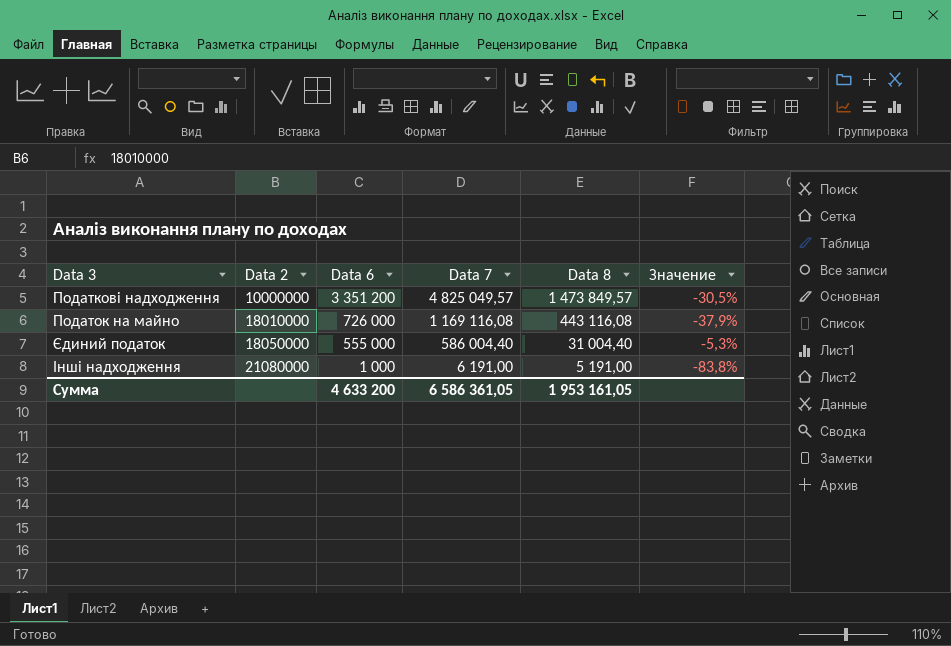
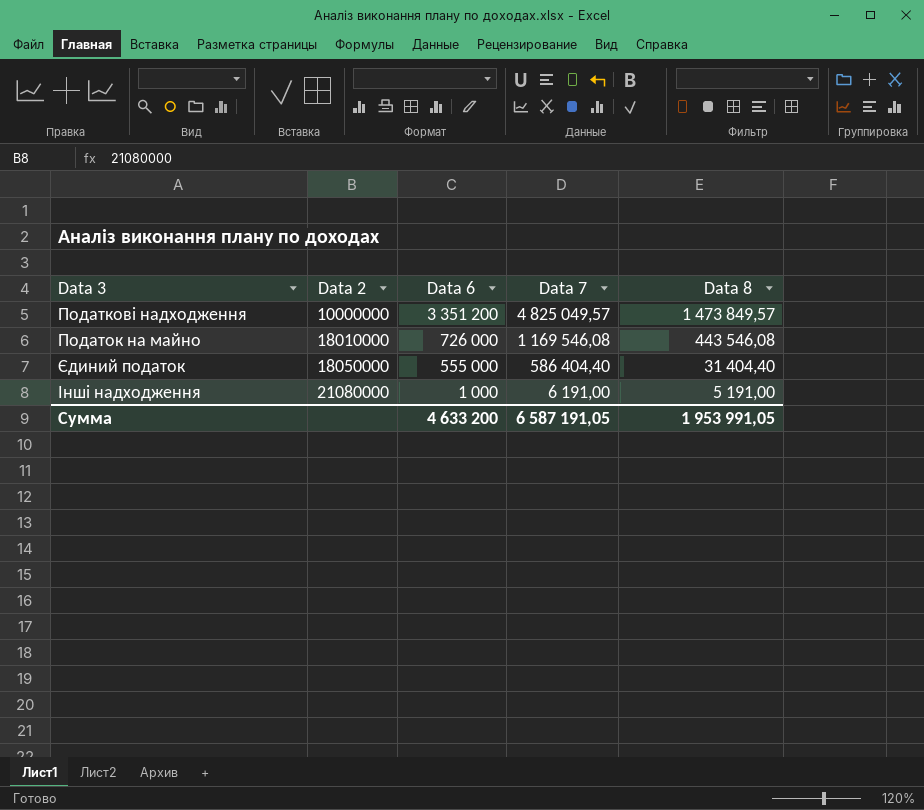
column Значение | formula: ([Data 6] - [Data 7]) / [Data 7] -> none
Податок на майно | Data 7: 1 169 116,08 -> 1 169 546,08
Податок на майно | Data 8: 443 116,08 -> 443 546,08
Єдиний податок | Data 7: 586 004,40 -> 586 404,40
Єдиний податок | Data 8: 31 004,40 -> 31 404,40
Сумма | Data 7: 6 586 361,05 -> 6 587 191,05
Сумма | Data 8: 1 953 161,05 -> 1 953 991,05

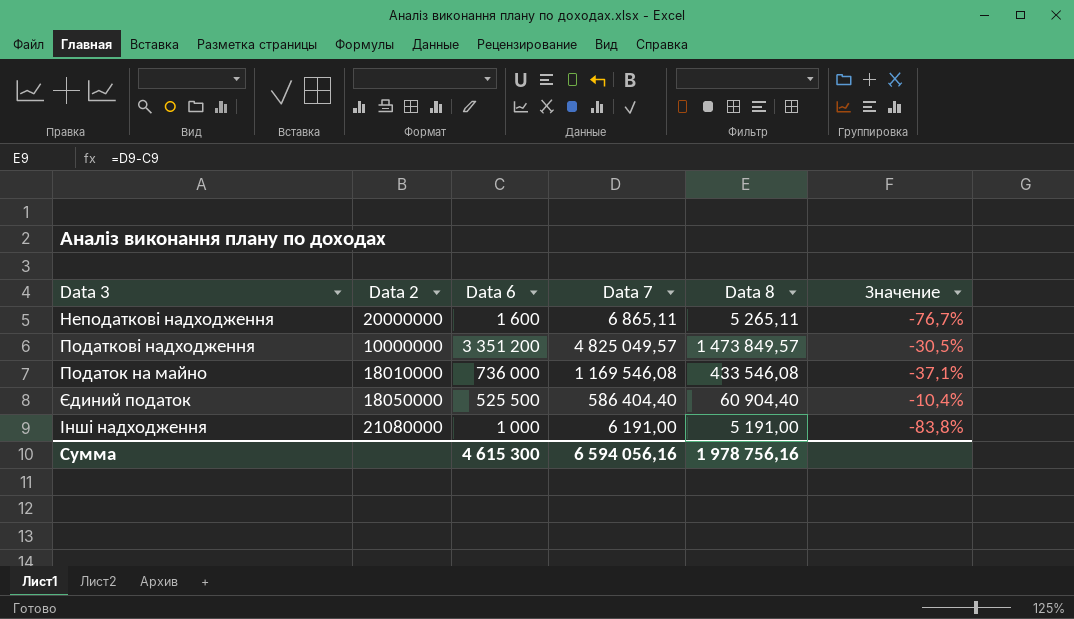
column Значение | formula: none -> ([Data 6] - [Data 7]) / [Data 7]
row Неподаткові надходження: none -> 20000000 | 1 600 | 6 865,11 | 5 265,11 | -76,7%
Податок на майно | Data 6: 726 000 -> 736 000
Податок на майно | Data 8: 443 546,08 -> 433 546,08
Єдиний податок | Data 6: 555 000 -> 525 500
Єдиний податок | Data 8: 31 404,40 -> 60 904,40
Сумма | Data 6: 4 633 200 -> 4 615 300
Сумма | Data 7: 6 587 191,05 -> 6 594 056,16
Сумма | Data 8: 1 953 991,05 -> 1 978 756,16

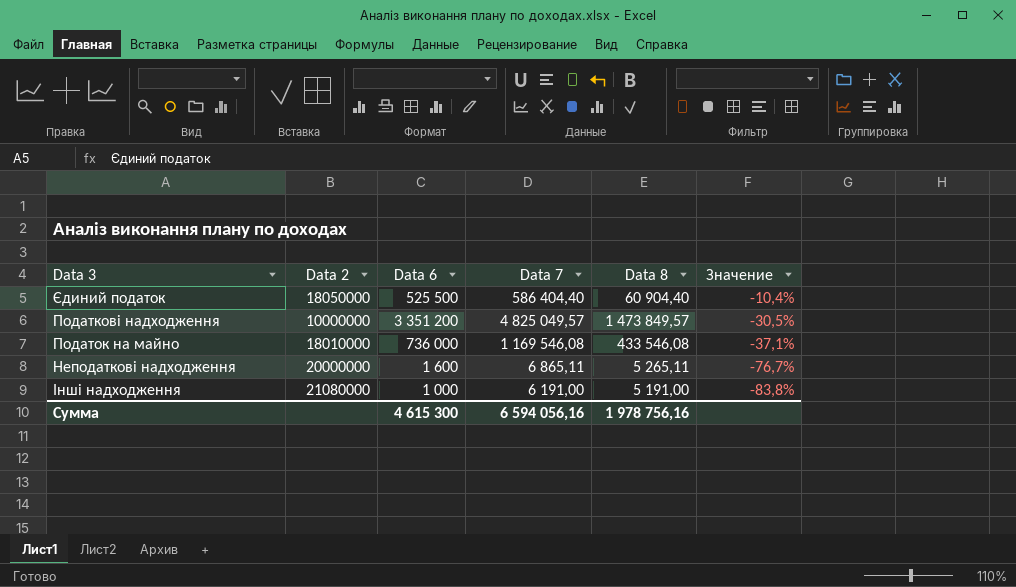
row order: Data 3 ascending -> Значение descending

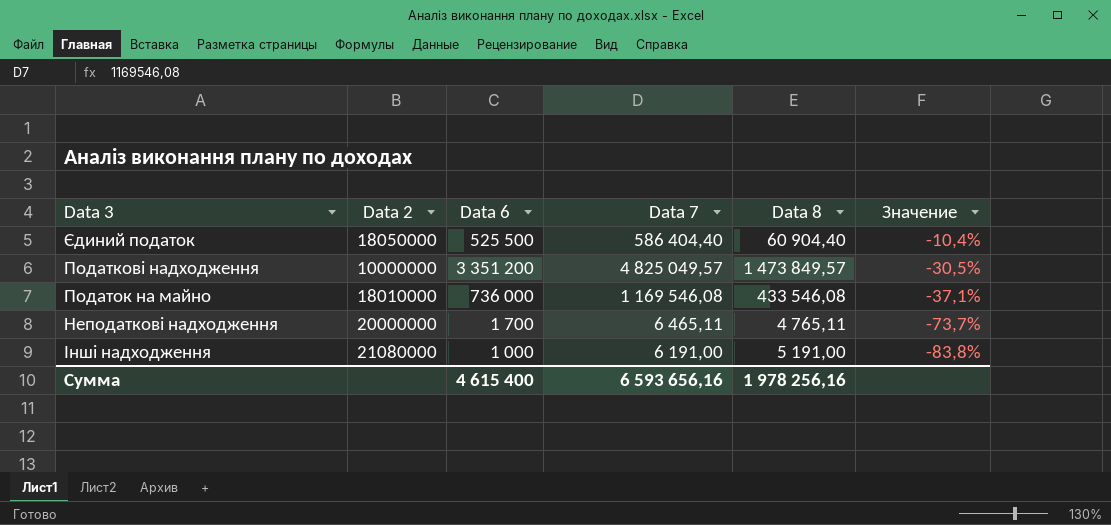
Неподаткові надходження | Data 6: 1 600 -> 1 700
Неподаткові надходження | Data 7: 6 865,11 -> 6 465,11
Неподаткові надходження | Data 8: 5 265,11 -> 4 765,11
Неподаткові надходження | Значение: -76,7% -> -73,7%
Сумма | Data 6: 4 615 300 -> 4 615 400
Сумма | Data 7: 6 594 056,16 -> 6 593 656,16
Сумма | Data 8: 1 978 756,16 -> 1 978 256,16

